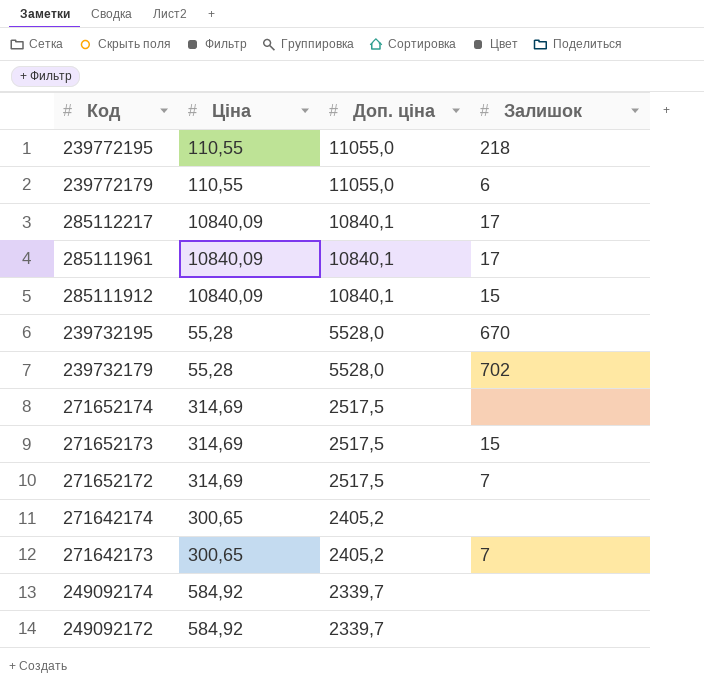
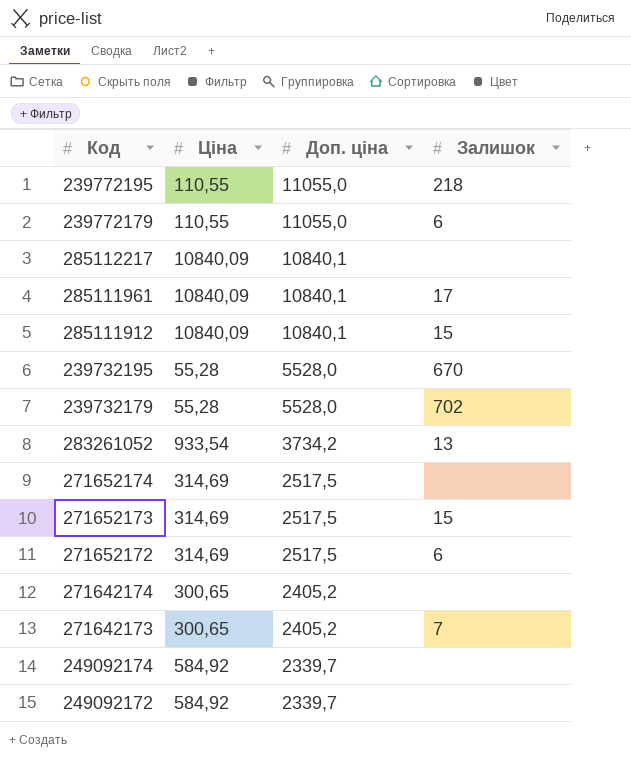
285112217 | Залишок: 17 -> none
row 283261052: none -> 933,54 | 3734,2 | 13
271652172 | Залишок: 7 -> 6

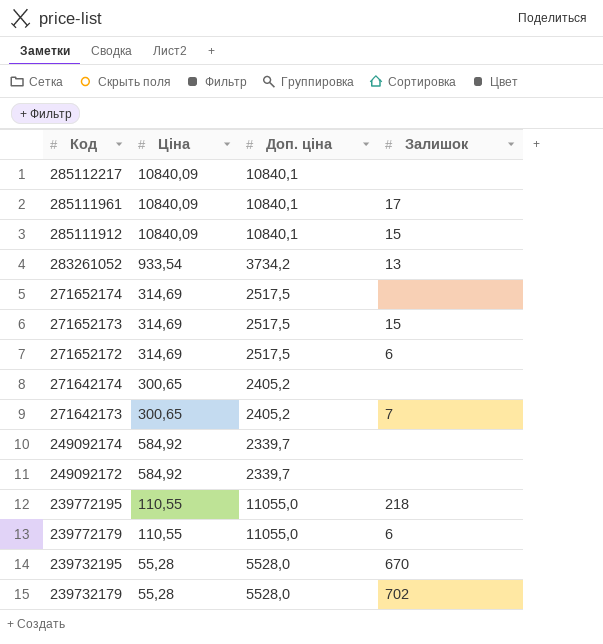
row order: Доп. ціна descending -> Код descending

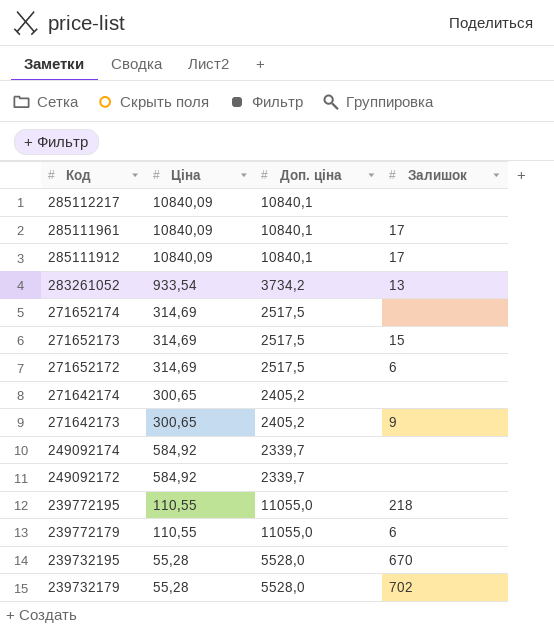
285111912 | Залишок: 15 -> 17
271642173 | Залишок: 7 -> 9

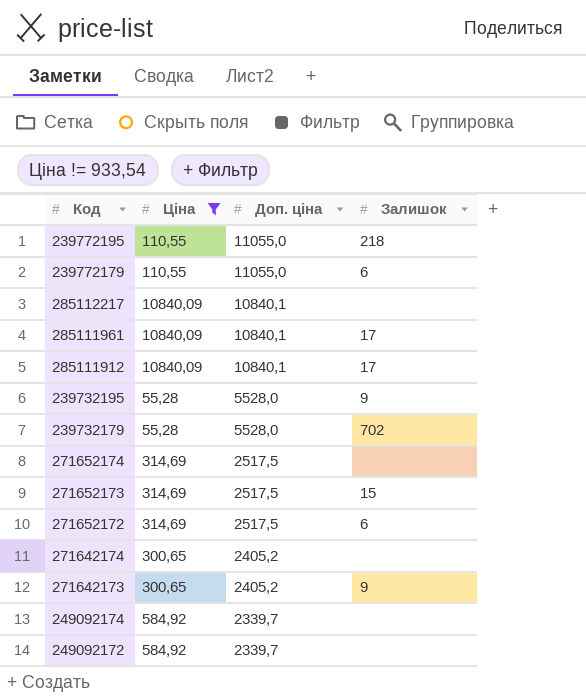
filter: none -> Ціна != 933,54
row order: Код descending -> Доп. ціна descending
239732195 | Залишок: 670 -> 9

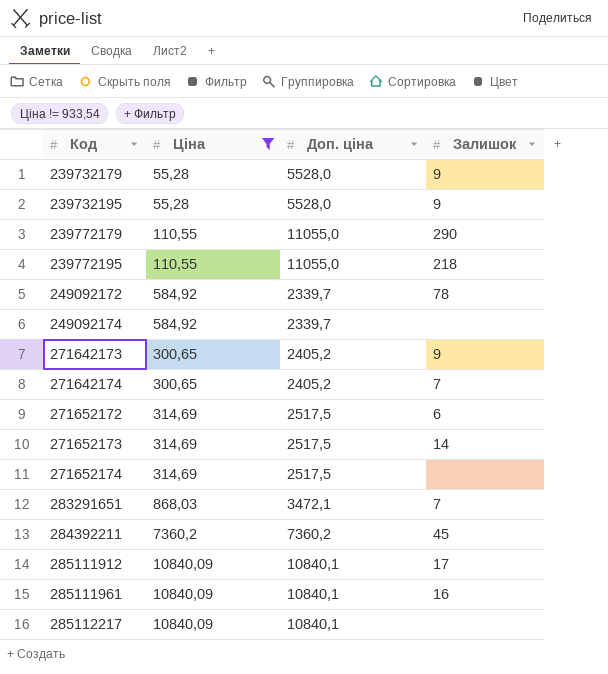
row order: Доп. ціна descending -> Код ascending
239732179 | Залишок: 702 -> 9
239772179 | Залишок: 6 -> 290
249092172 | Залишок: none -> 78
271642174 | Залишок: none -> 7
271652173 | Залишок: 15 -> 14
row 283291651: none -> 868,03 | 3472,1 | 7
row 284392211: none -> 7360,2 | 7360,2 | 45
285111961 | Залишок: 17 -> 16

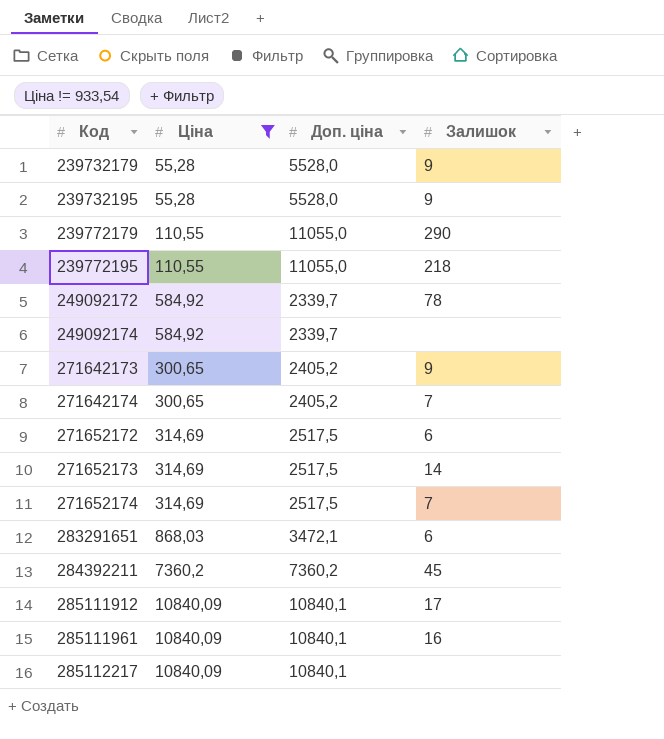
271652174 | Залишок: none -> 7
283291651 | Залишок: 7 -> 6

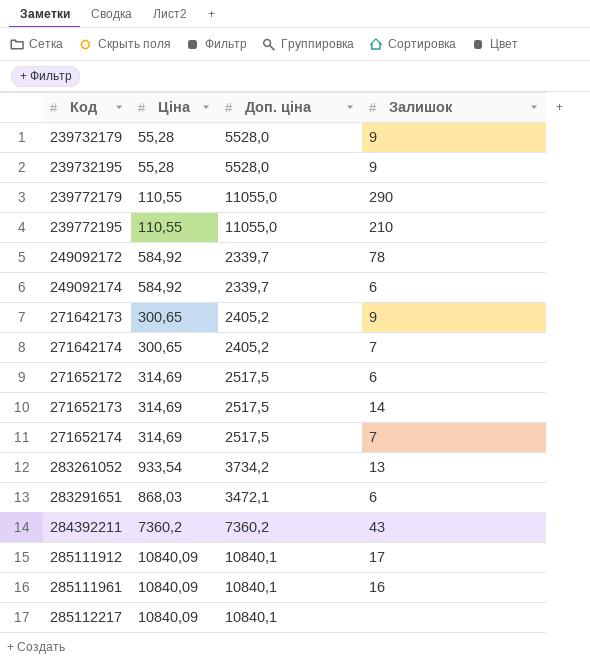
filter: Ціна != 933,54 -> none
239772195 | Залишок: 218 -> 210
249092174 | Залишок: none -> 6
284392211 | Залишок: 45 -> 43

